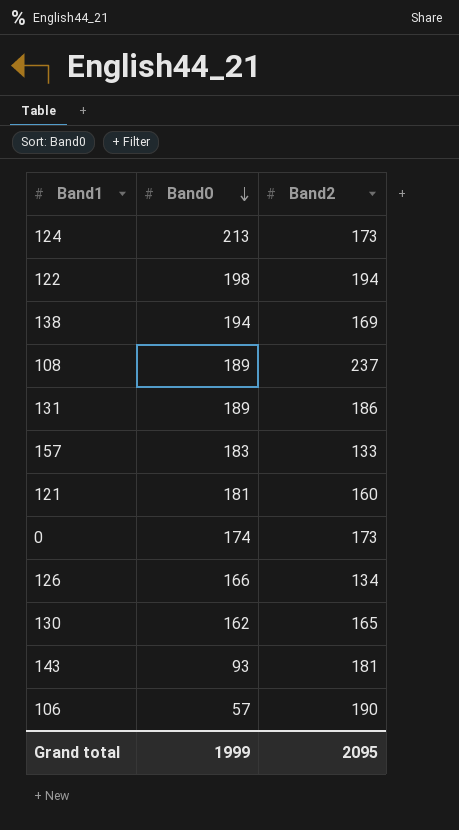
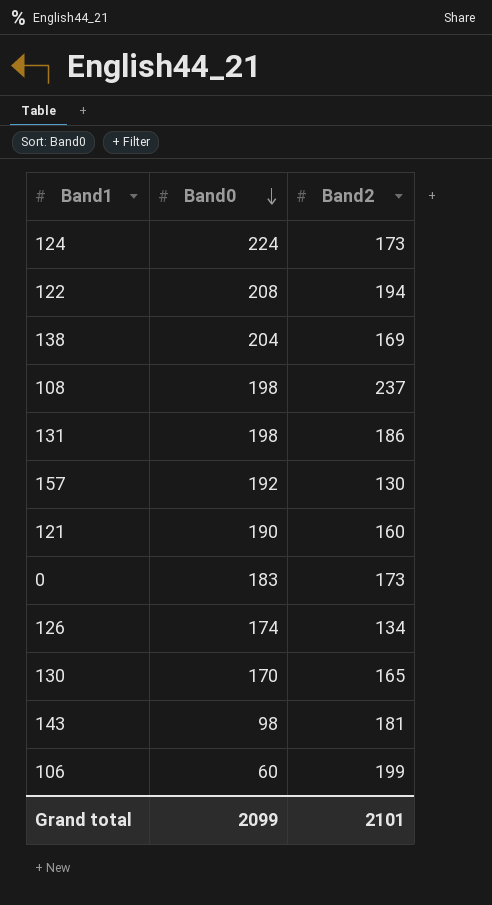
124 | Band0: 213 -> 224
122 | Band0: 198 -> 208
138 | Band0: 194 -> 204
108 | Band0: 189 -> 198
131 | Band0: 189 -> 198
157 | Band0: 183 -> 192
157 | Band2: 133 -> 130
121 | Band0: 181 -> 190
0 | Band0: 174 -> 183
126 | Band0: 166 -> 174
130 | Band0: 162 -> 170
143 | Band0: 93 -> 98
106 | Band0: 57 -> 60
106 | Band2: 190 -> 199
Grand total | Band0: 1999 -> 2099
Grand total | Band2: 2095 -> 2101

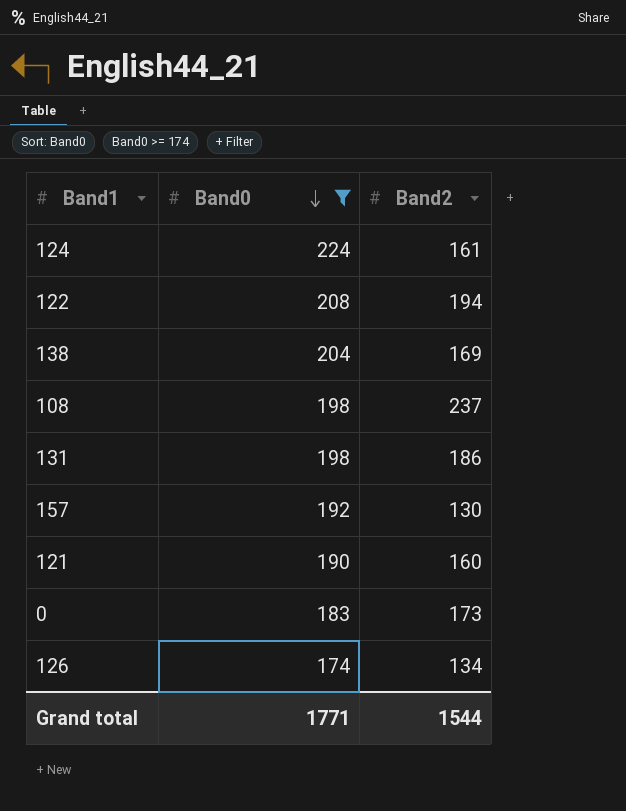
filter: none -> Band0 >= 174
124 | Band2: 173 -> 161
Grand total | Band0: 2099 -> 1771
Grand total | Band2: 2101 -> 1544

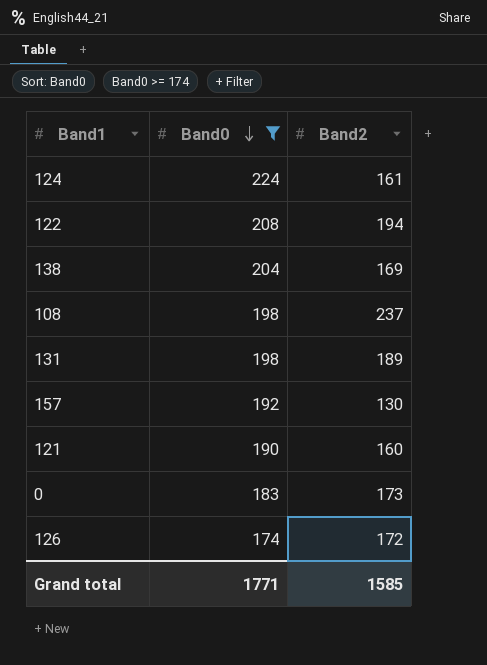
131 | Band2: 186 -> 189
126 | Band2: 134 -> 172
Grand total | Band2: 1544 -> 1585

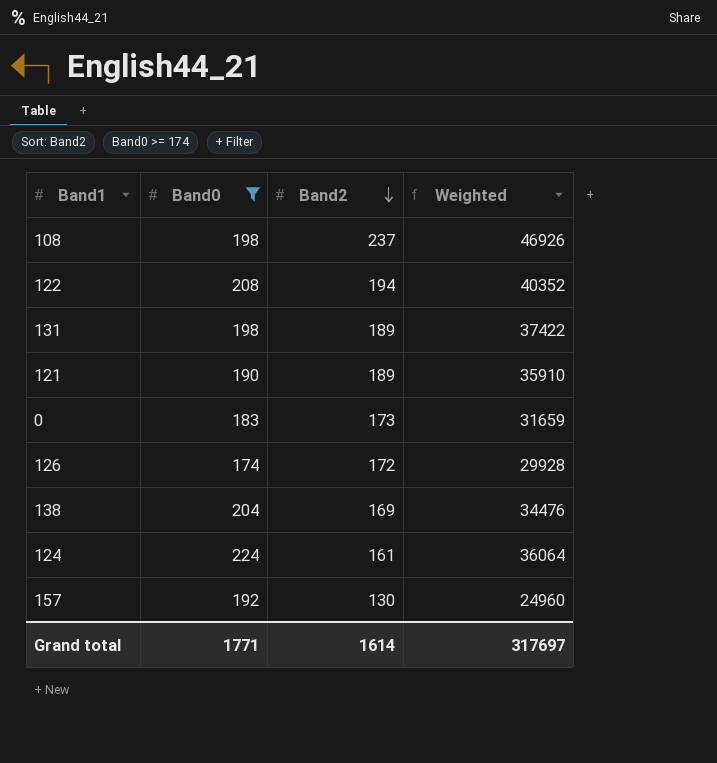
row order: Band0 descending -> Band2 descending
column Weighted | formula: none -> [Band0] * [Band2]
121 | Band2: 160 -> 189
Grand total | Band2: 1585 -> 1614

